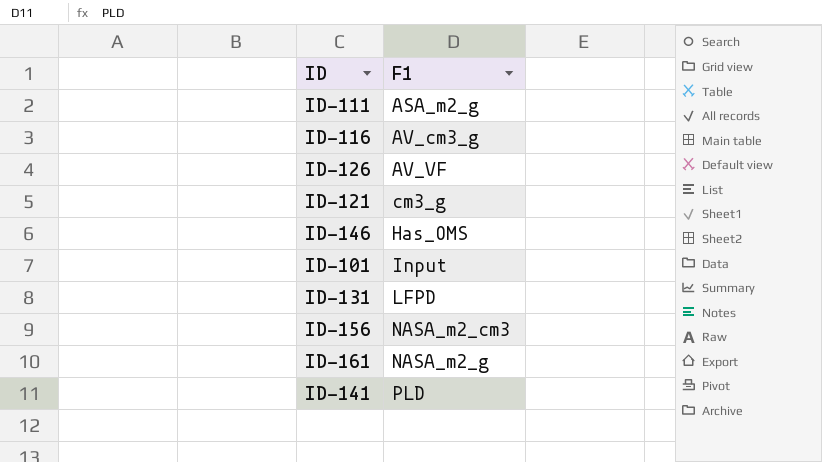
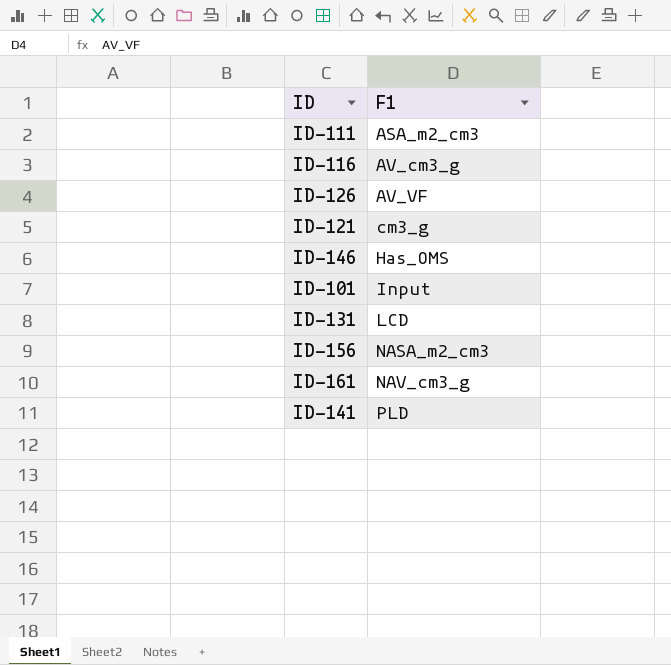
ID-111 | F1: ASA_m2_g -> ASA_m2_cm3
ID-131 | F1: LFPD -> LCD
ID-161 | F1: NASA_m2_g -> NAV_cm3_g

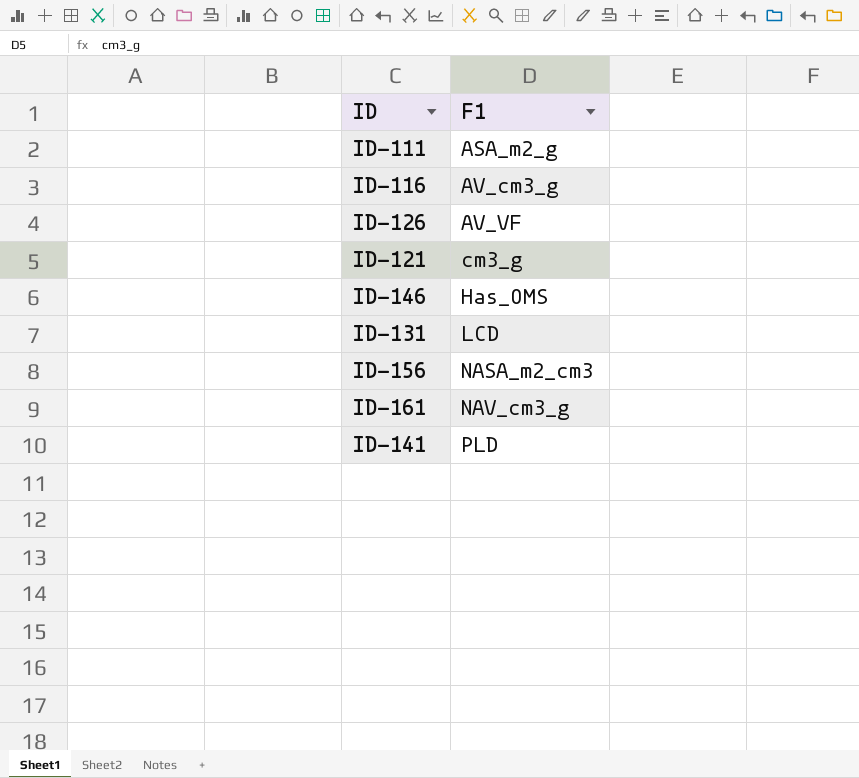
row ID-101: Input -> none
ID-111 | F1: ASA_m2_cm3 -> ASA_m2_g

